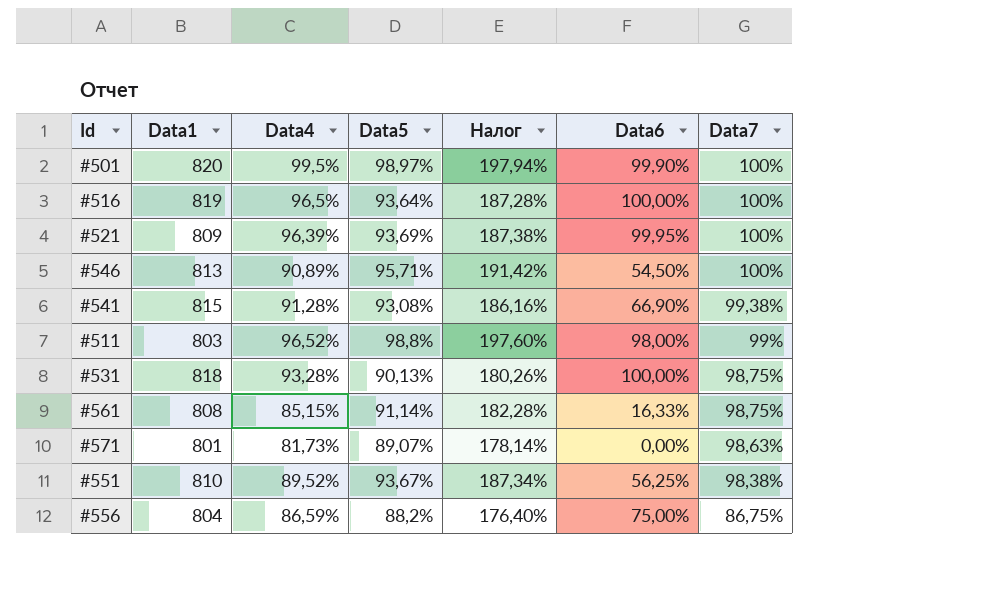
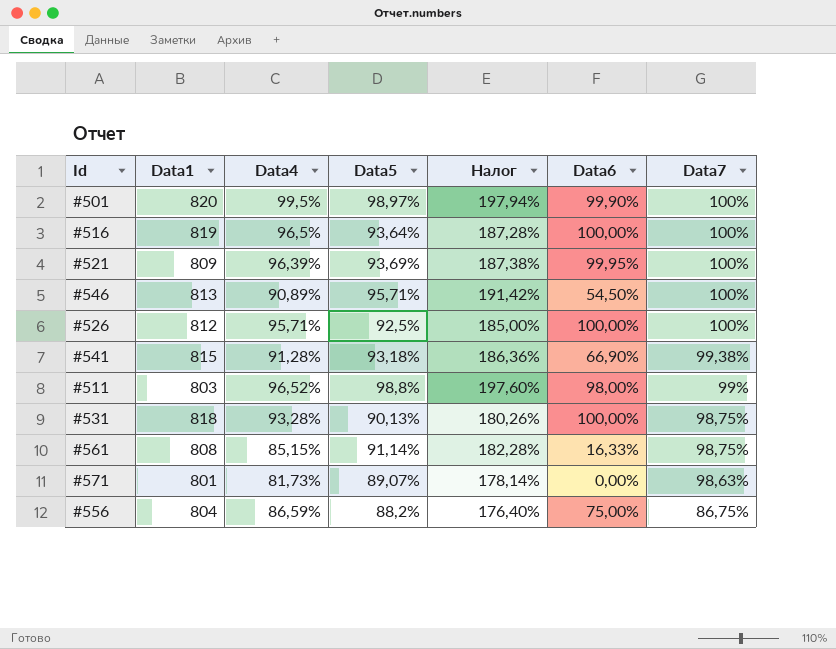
row #551: 810 | 89,52% | 93,67% | 187,34% | 56,25% | 98,38% -> none
row #526: none -> 812 | 95,71% | 92,5% | 185,00% | 100,00% | 100%
#541 | Data5: 93,08% -> 93,18%
#541 | Налог: 186,16% -> 186,36%

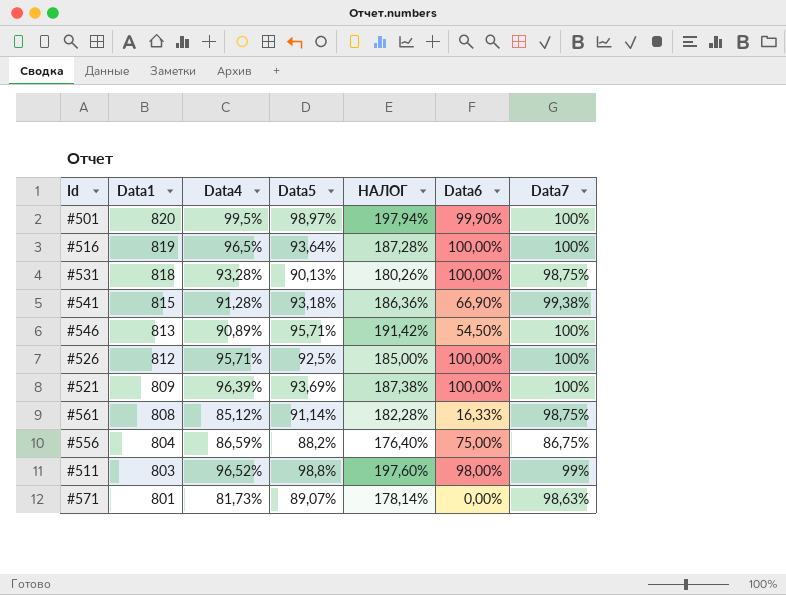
row order: Data7 descending -> Data1 descending
column name: Налог -> НАЛОГ
#521 | Data6: 99,95% -> 100,00%
#561 | Data4: 85,15% -> 85,12%

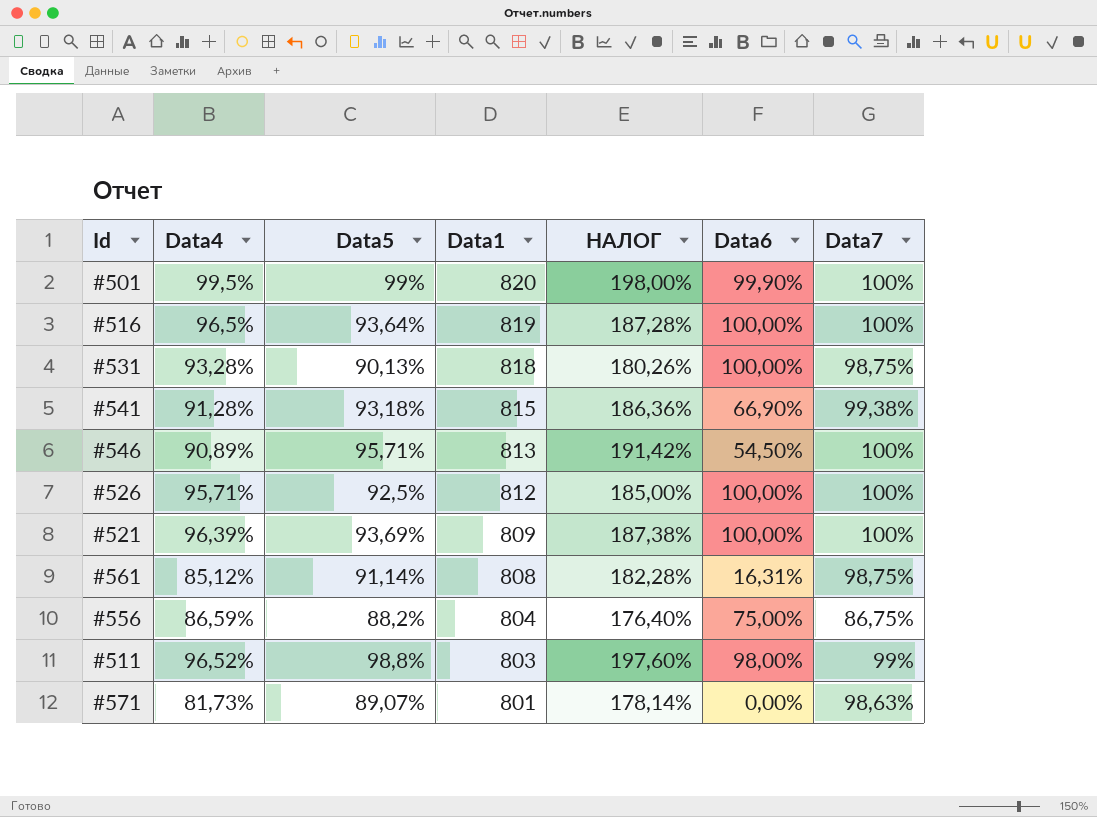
column Data1 | position: 2 -> 4
#501 | Data5: 98,97% -> 99%
#501 | НАЛОГ: 197,94% -> 198,00%
#561 | Data6: 16,33% -> 16,31%

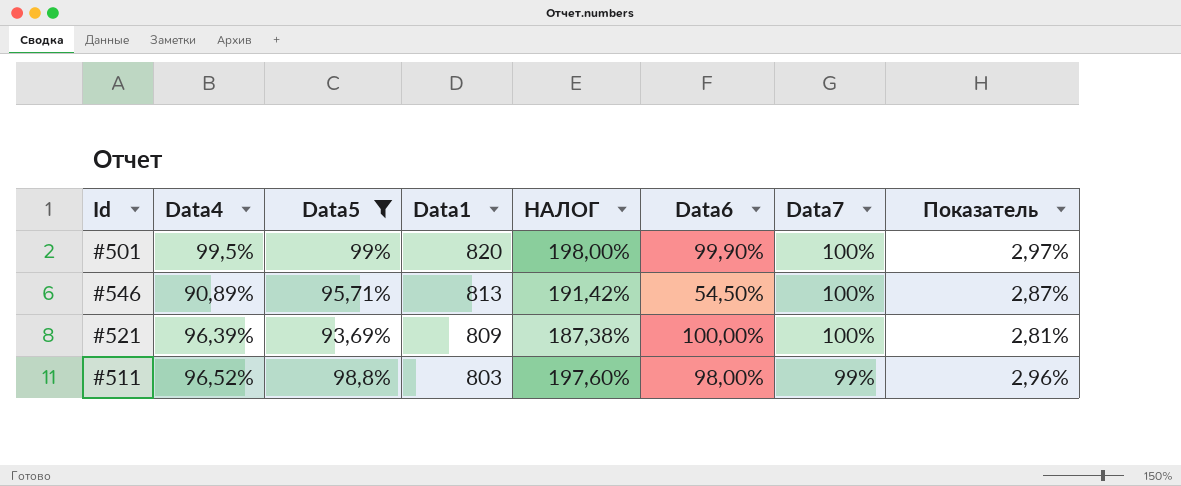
filter: none -> Data5 >= 93,69%
column Показатель | formula: none -> [Data5] * 0,03

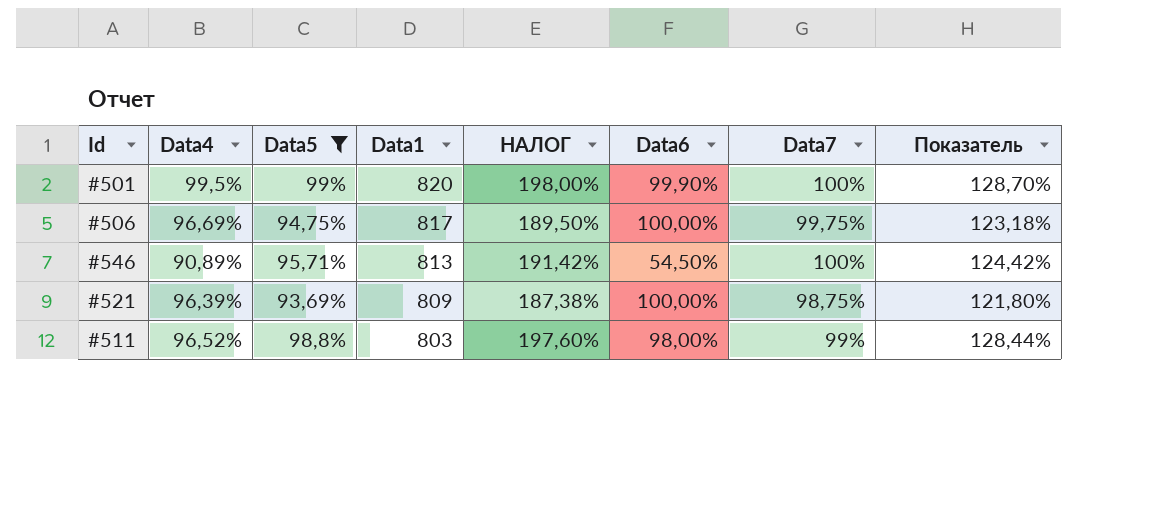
column Показатель | formula: [Data5] * 0,03 -> [Data5] * 1,3
row #506: none -> 96,69% | 94,75% | 817 | 189,50% | 100,00% | 99,75% | 123,18%
#521 | Data7: 100% -> 98,75%

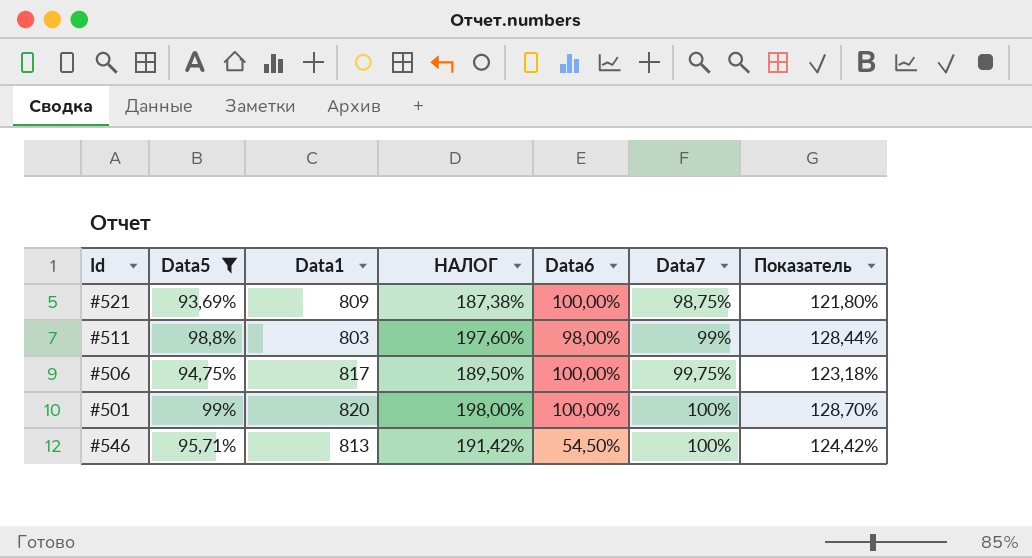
row order: Data1 descending -> Data7 ascending
column Data4 | position: 2 -> none
#501 | Data6: 99,90% -> 100,00%

